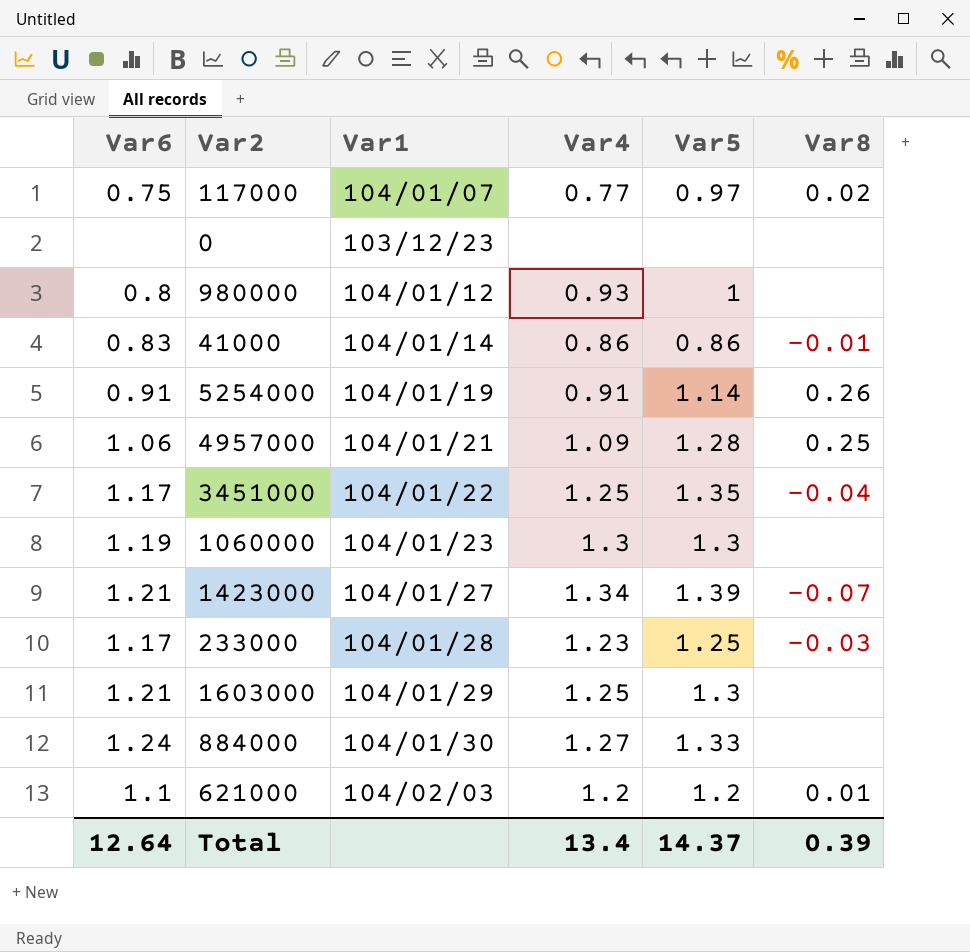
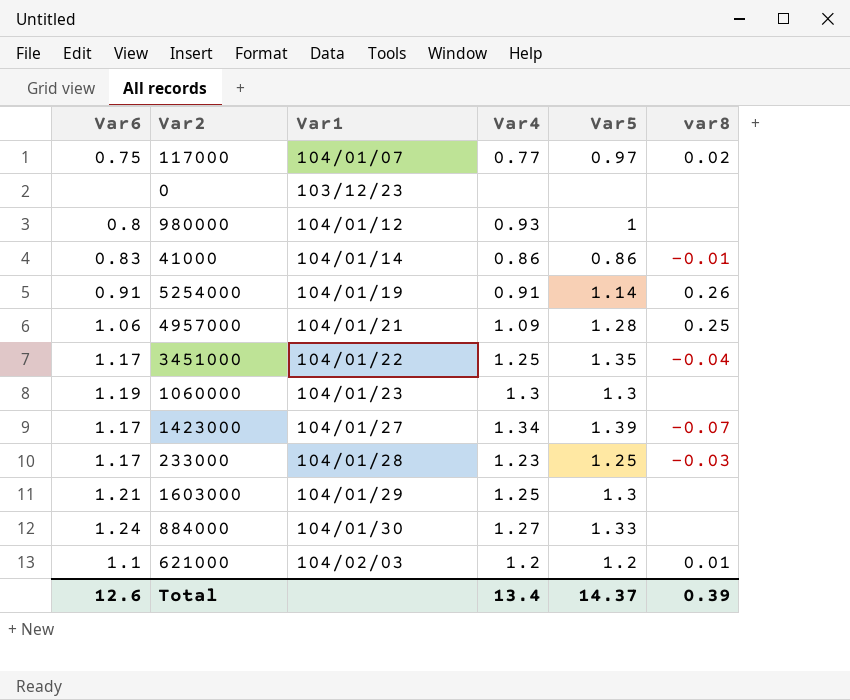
column name: Var8 -> var8
1423000 | Var6: 1.21 -> 1.17
Total | Var6: 12.64 -> 12.6

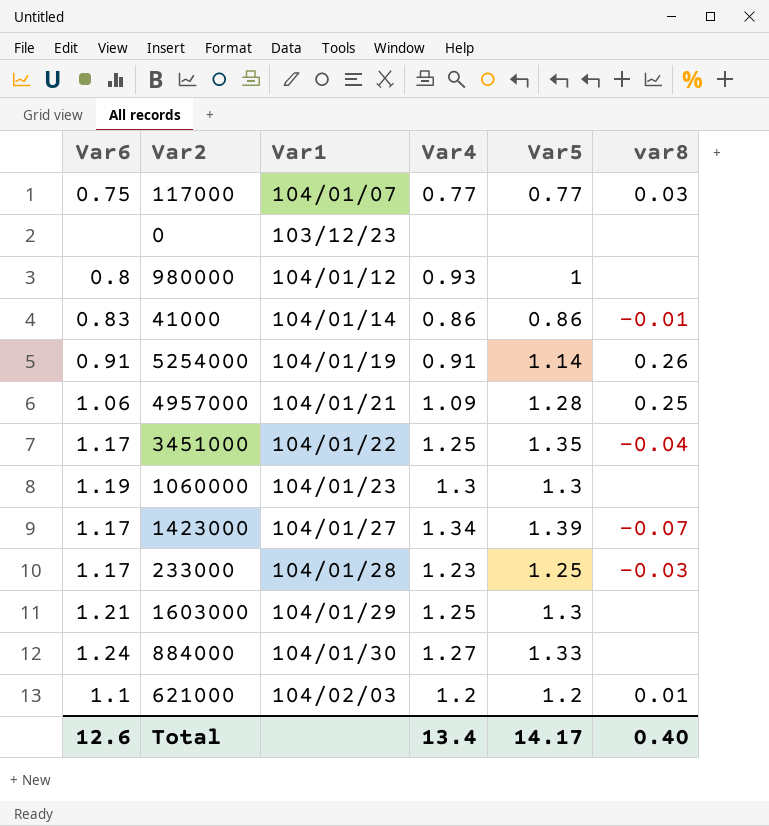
117000 | Var5: 0.97 -> 0.77
117000 | var8: 0.02 -> 0.03
Total | Var5: 14.37 -> 14.17
Total | var8: 0.39 -> 0.40

